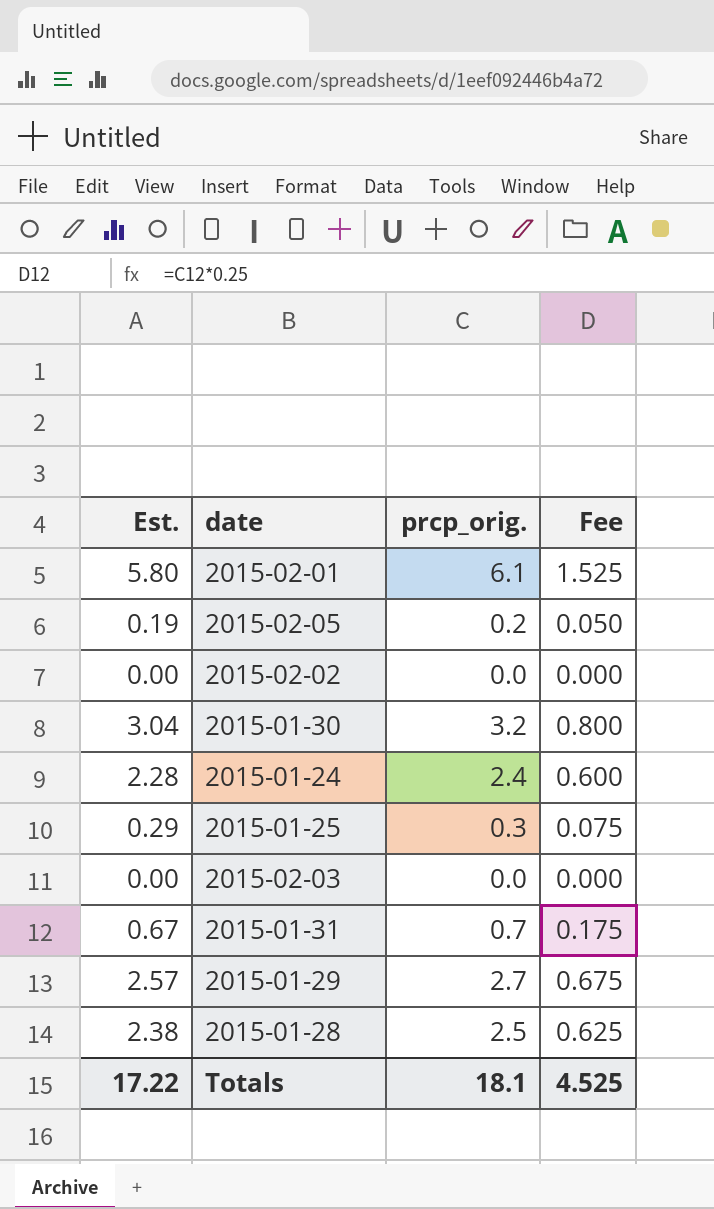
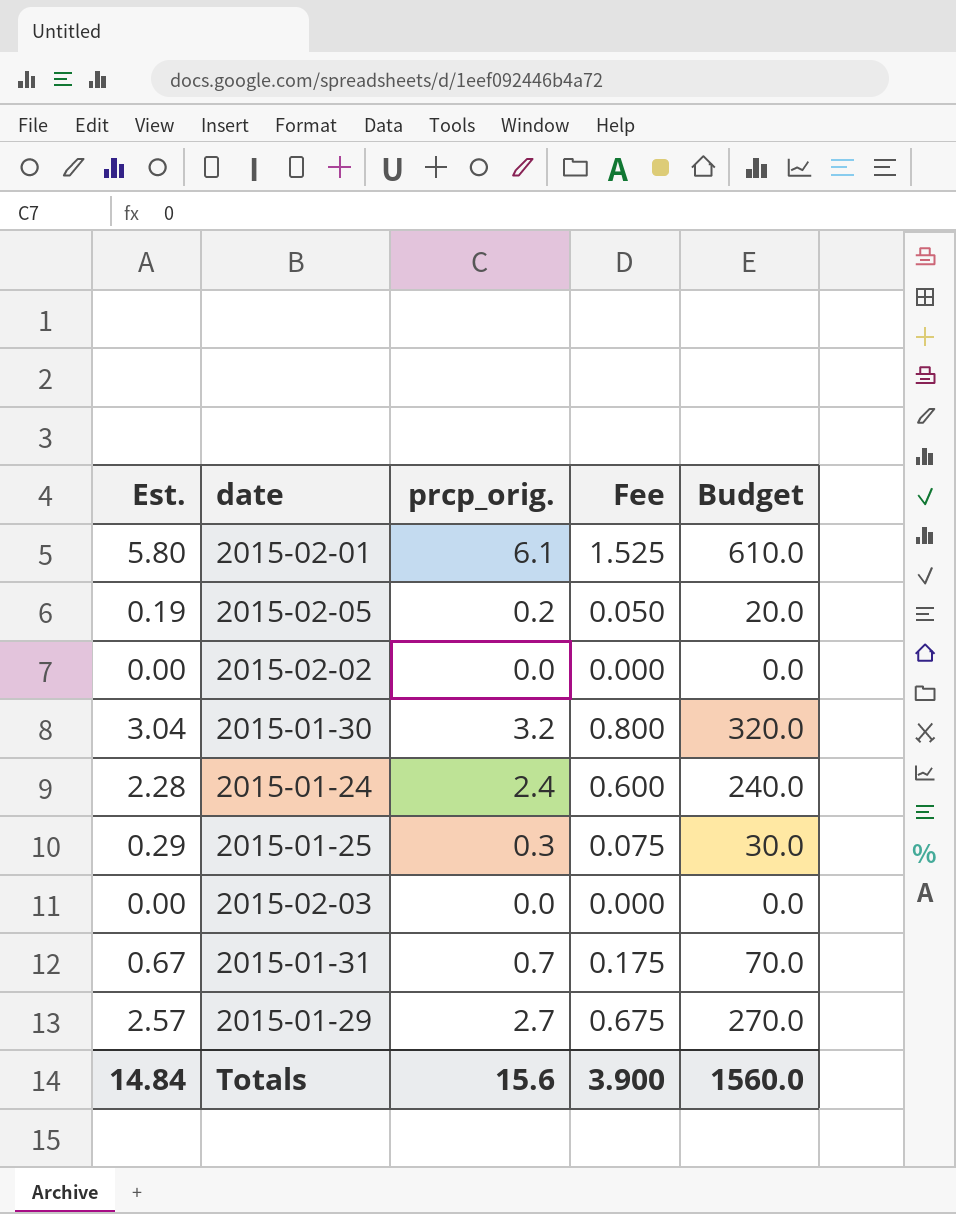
column Budget | formula: none -> [prcp_orig.] * 100
row 2015-01-28: 2.38 | 2.5 | 0.625 -> none
Totals | Est.: 17.22 -> 14.84
Totals | prcp_orig.: 18.1 -> 15.6
Totals | Fee: 4.525 -> 3.900

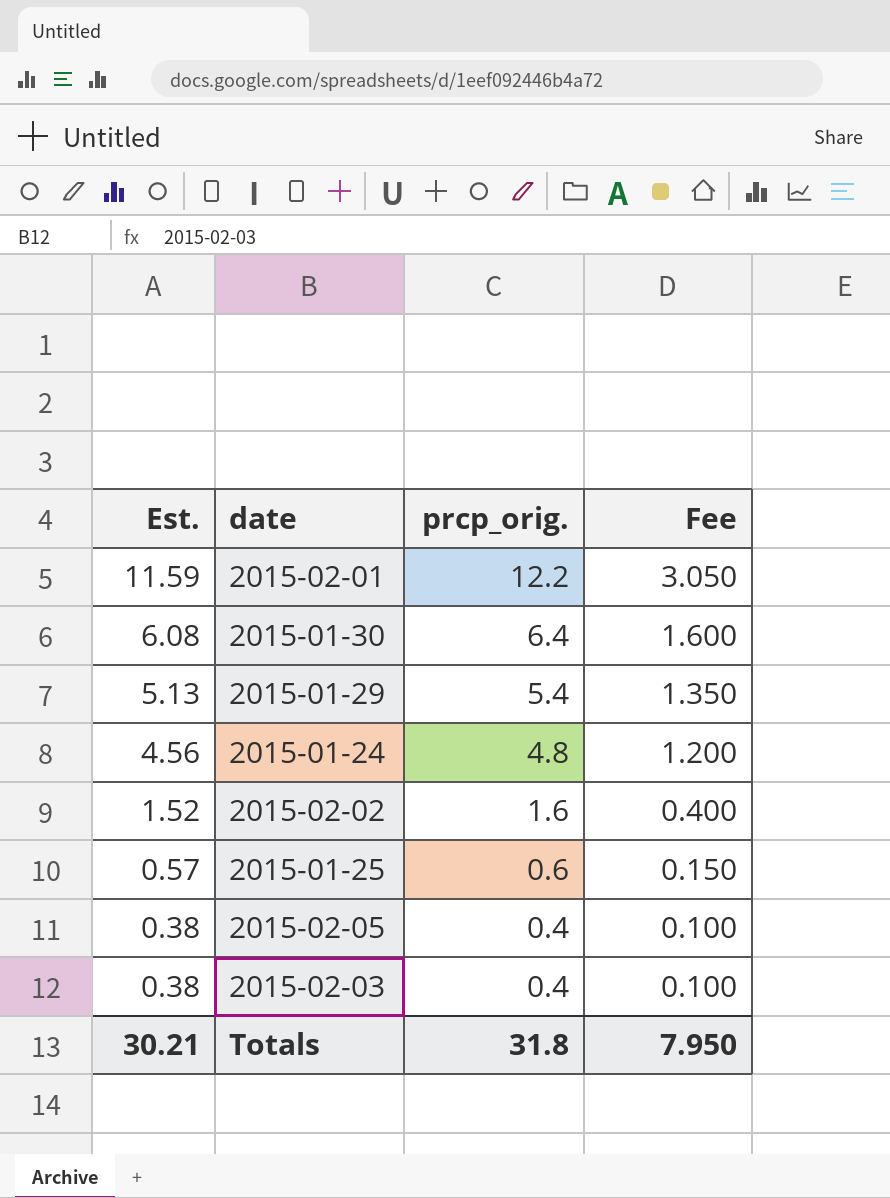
row order: none -> Est. descending
column Budget | formula: [prcp_orig.] * 100 -> none
row 2015-01-31: 0.67 | 0.7 | 0.175 | 70.0 -> none
2015-02-01 | Est.: 5.80 -> 11.59
2015-02-01 | prcp_orig.: 6.1 -> 12.2
2015-02-01 | Fee: 1.525 -> 3.050
2015-01-30 | Est.: 3.04 -> 6.08
2015-01-30 | prcp_orig.: 3.2 -> 6.4
2015-01-30 | Fee: 0.800 -> 1.600
2015-01-29 | Est.: 2.57 -> 5.13
2015-01-29 | prcp_orig.: 2.7 -> 5.4
2015-01-29 | Fee: 0.675 -> 1.350
2015-01-24 | Est.: 2.28 -> 4.56
2015-01-24 | prcp_orig.: 2.4 -> 4.8
2015-01-24 | Fee: 0.600 -> 1.200
2015-02-02 | Est.: 0.00 -> 1.52
2015-02-02 | prcp_orig.: 0.0 -> 1.6
2015-02-02 | Fee: 0.000 -> 0.400
2015-01-25 | Est.: 0.29 -> 0.57
2015-01-25 | prcp_orig.: 0.3 -> 0.6
2015-01-25 | Fee: 0.075 -> 0.150
2015-02-05 | Est.: 0.19 -> 0.38
2015-02-05 | prcp_orig.: 0.2 -> 0.4
2015-02-05 | Fee: 0.050 -> 0.100
2015-02-03 | Est.: 0.00 -> 0.38
2015-02-03 | prcp_orig.: 0.0 -> 0.4
2015-02-03 | Fee: 0.000 -> 0.100
Totals | Est.: 14.84 -> 30.21
Totals | prcp_orig.: 15.6 -> 31.8
Totals | Fee: 3.900 -> 7.950

